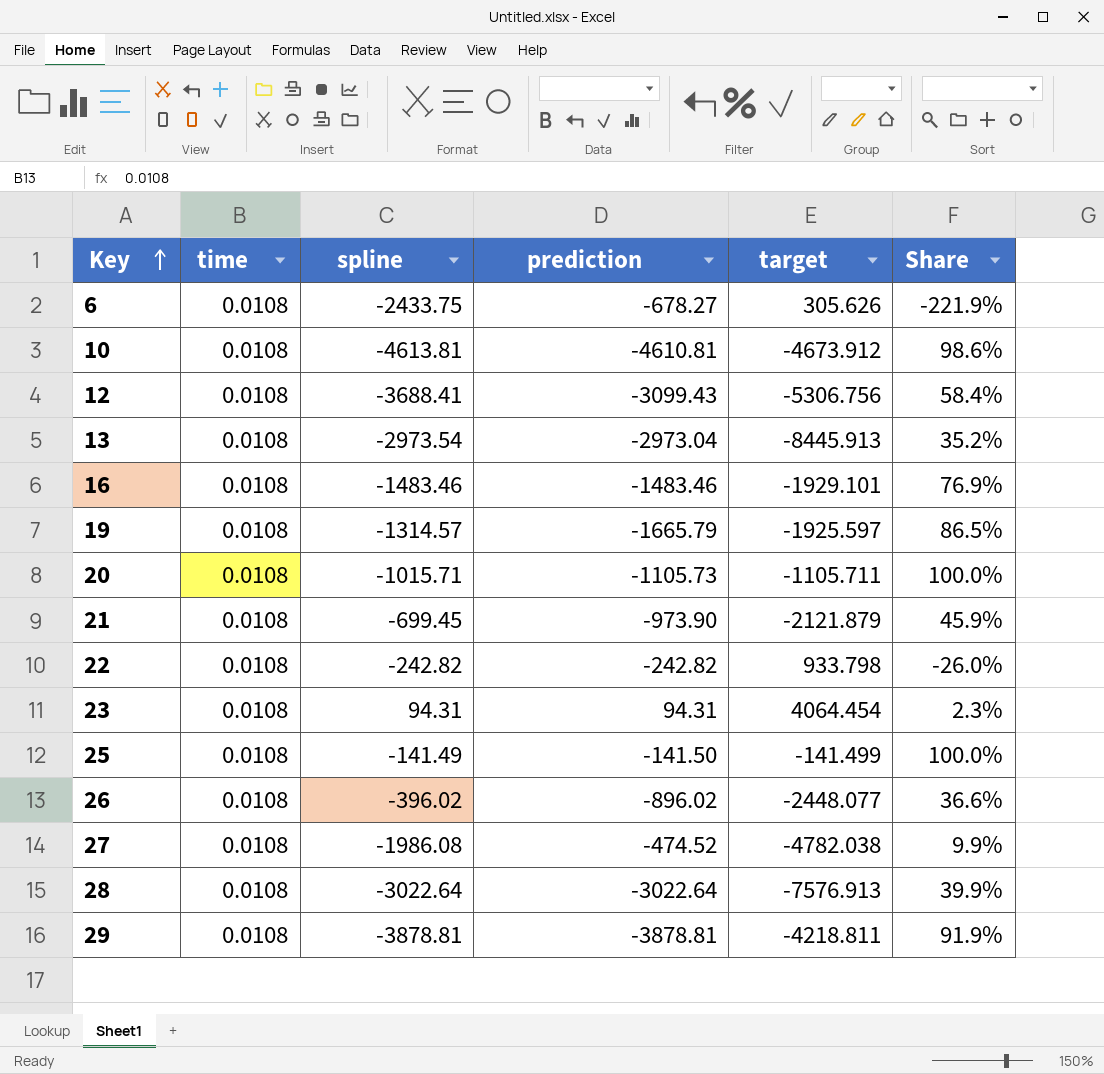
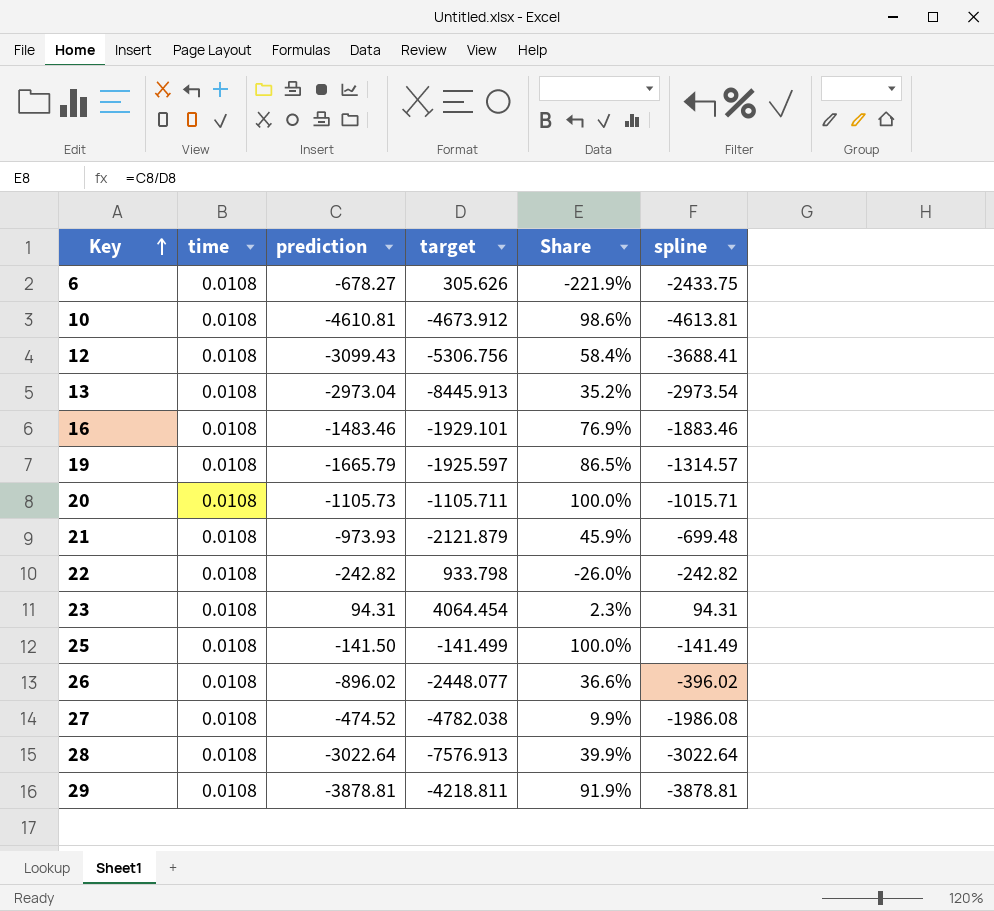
column spline | position: 3 -> 6
16 | spline: -1483.46 -> -1883.46
21 | prediction: -973.90 -> -973.93
21 | spline: -699.45 -> -699.48

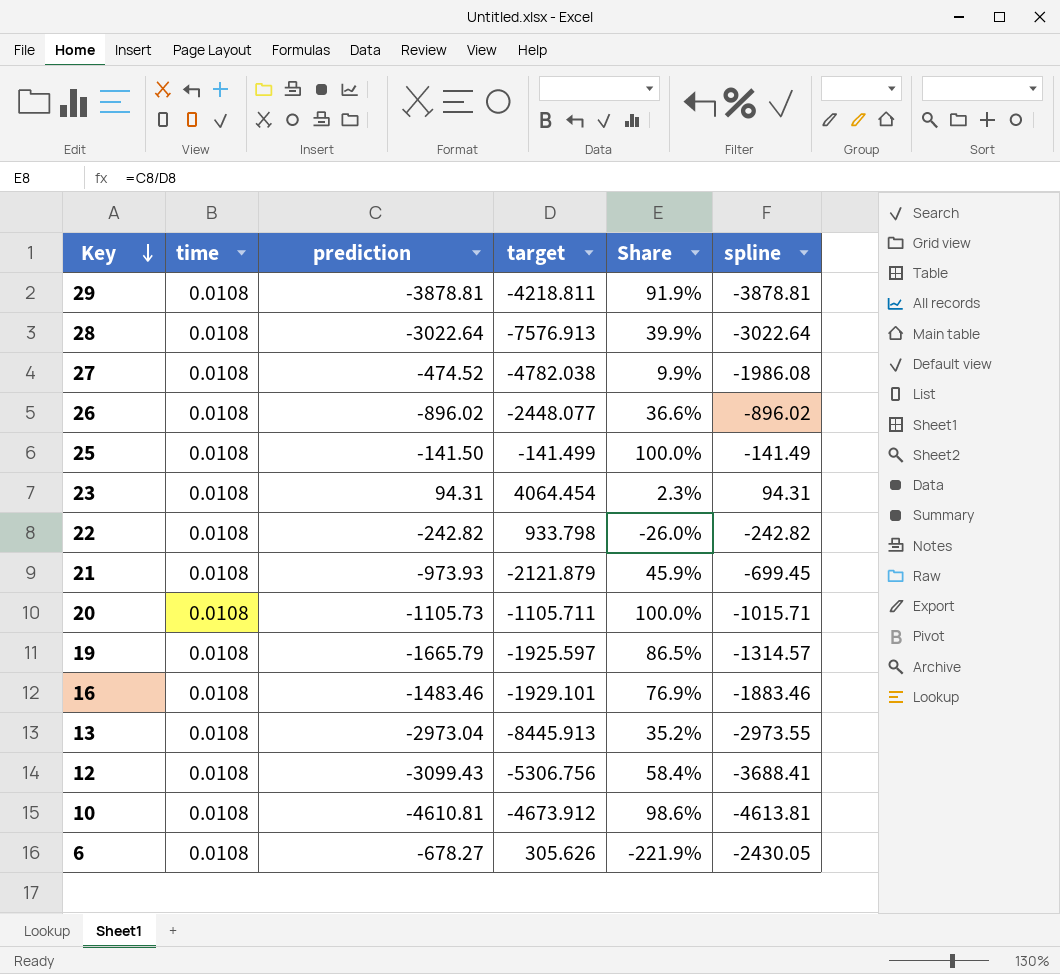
row order: Key ascending -> Key descending
26 | spline: -396.02 -> -896.02
21 | spline: -699.48 -> -699.45
13 | spline: -2973.54 -> -2973.55
6 | spline: -2433.75 -> -2430.05

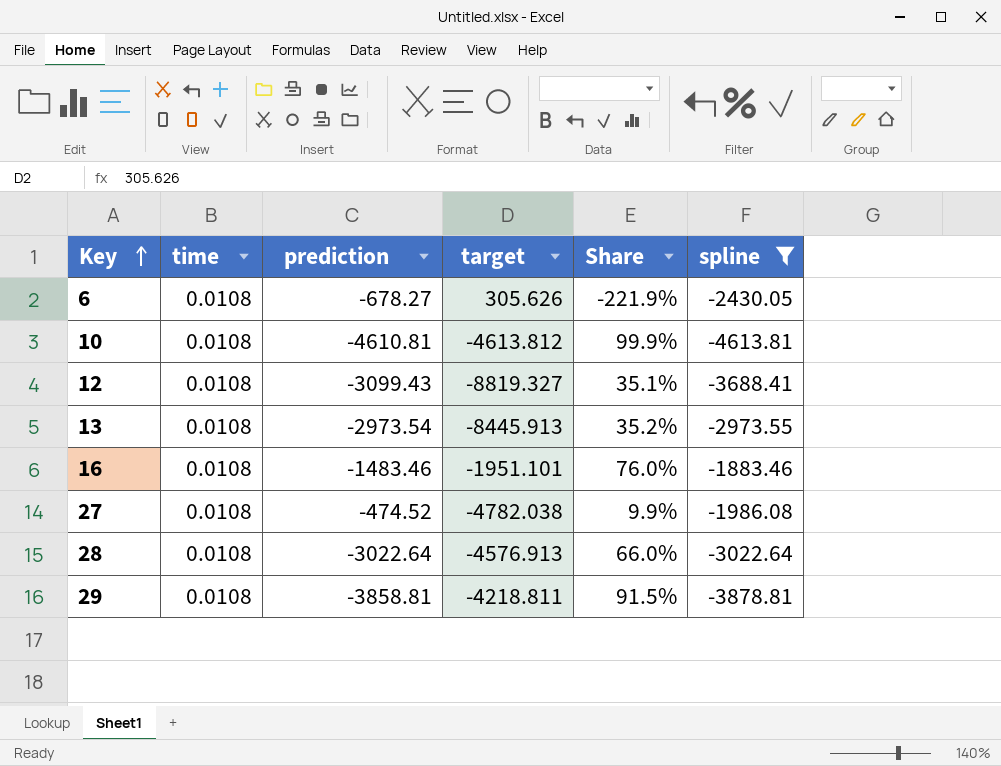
filter: none -> spline <= -1883.46
row order: Key descending -> Key ascending
10 | target: -4673.912 -> -4613.812
10 | Share: 98.6% -> 99.9%
12 | target: -5306.756 -> -8819.327
12 | Share: 58.4% -> 35.1%
13 | prediction: -2973.04 -> -2973.54
16 | target: -1929.101 -> -1951.101
16 | Share: 76.9% -> 76.0%
28 | target: -7576.913 -> -4576.913
28 | Share: 39.9% -> 66.0%
29 | prediction: -3878.81 -> -3858.81
29 | Share: 91.9% -> 91.5%

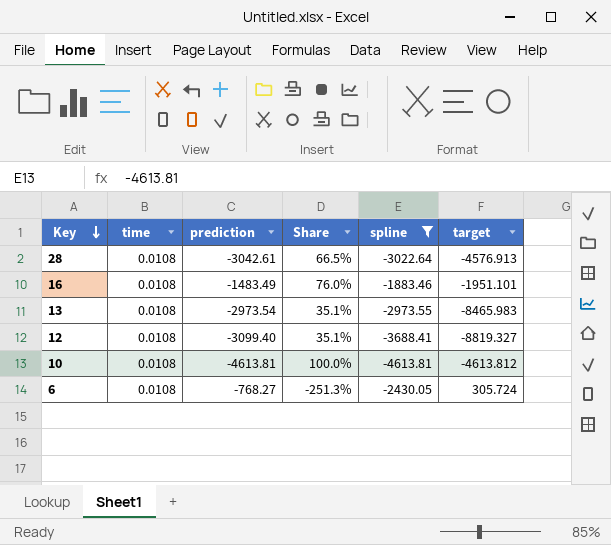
row order: Key ascending -> Key descending
column target | position: 4 -> 6
row 27: 0.0108 | -474.52 | -4782.038 | 9.9% | -1986.08 -> none
row 29: 0.0108 | -3858.81 | -4218.811 | 91.5% | -3878.81 -> none
28 | prediction: -3022.64 -> -3042.61
28 | Share: 66.0% -> 66.5%
16 | prediction: -1483.46 -> -1483.49
13 | Share: 35.2% -> 35.1%
13 | target: -8445.913 -> -8465.983
12 | prediction: -3099.43 -> -3099.40
10 | prediction: -4610.81 -> -4613.81
10 | Share: 99.9% -> 100.0%
6 | prediction: -678.27 -> -768.27
6 | Share: -221.9% -> -251.3%
6 | target: 305.626 -> 305.724

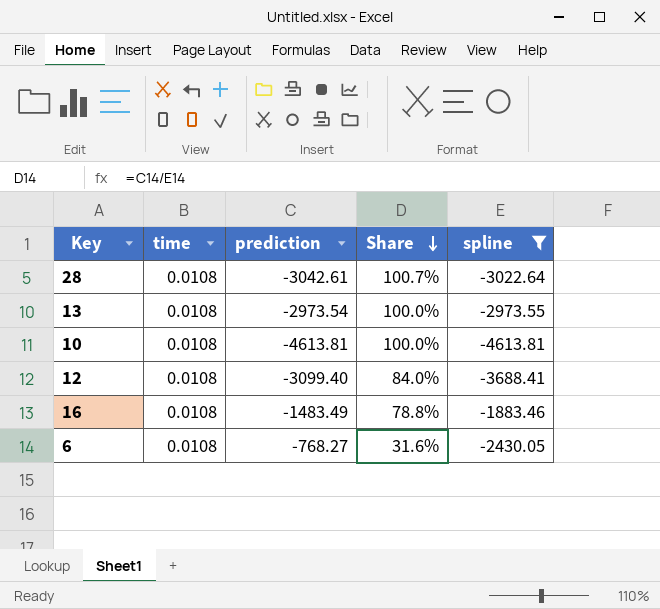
row order: Key descending -> Share descending
column target | position: 6 -> none
column Share | formula: [prediction] / [target] -> [prediction] / [spline]

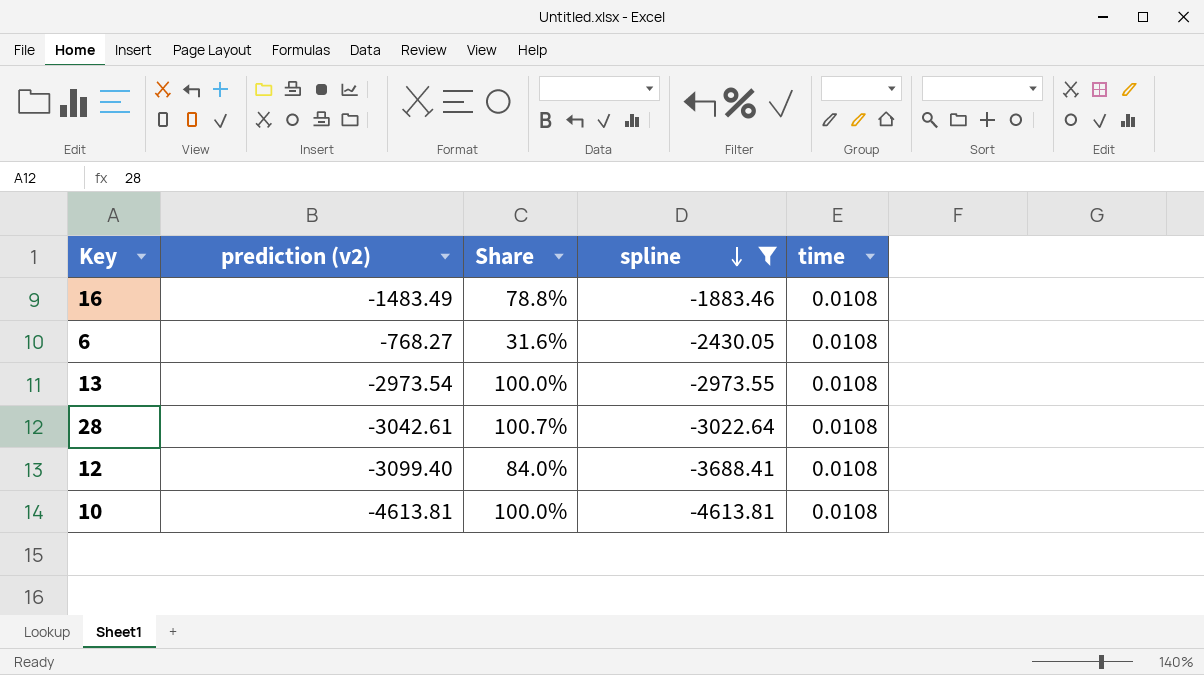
row order: Share descending -> spline descending
column name: prediction -> prediction (v2)
column time | position: 2 -> 5

